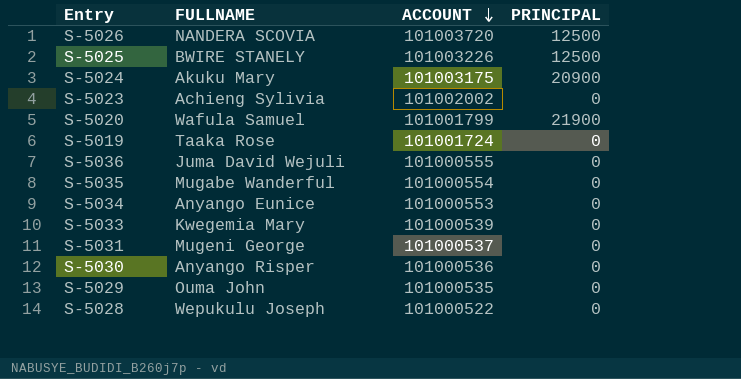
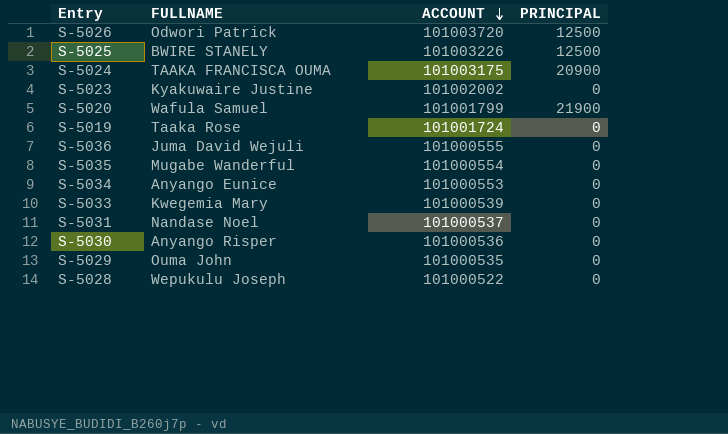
S-5026 | FULLNAME: NANDERA SCOVIA -> Odwori Patrick
S-5024 | FULLNAME: Akuku Mary -> TAAKA FRANCISCA OUMA
S-5023 | FULLNAME: Achieng Sylivia -> Kyakuwaire Justine
S-5031 | FULLNAME: Mugeni George -> Nandase Noel

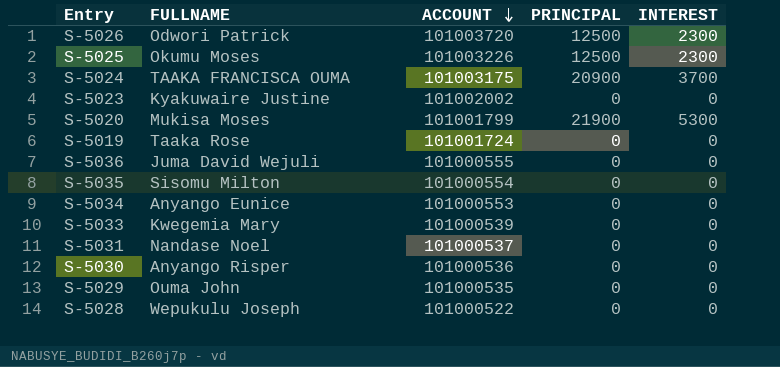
column INTEREST | position: none -> 5
S-5025 | FULLNAME: BWIRE STANELY -> Okumu Moses
S-5020 | FULLNAME: Wafula Samuel -> Mukisa Moses
S-5035 | FULLNAME: Mugabe Wanderful -> Sisomu Milton

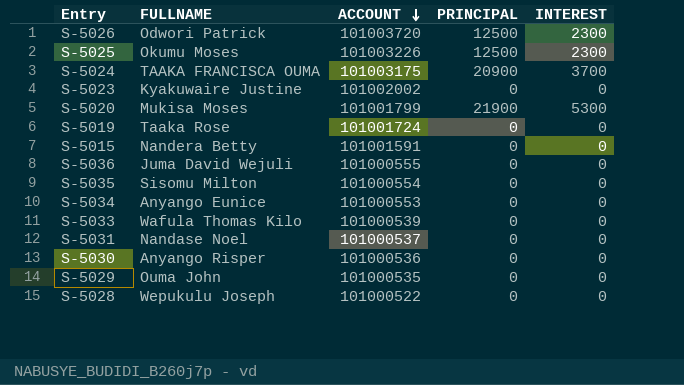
row S-5015: none -> Nandera Betty | 101001591 | 0 | 0
S-5033 | FULLNAME: Kwegemia Mary -> Wafula Thomas Kilo

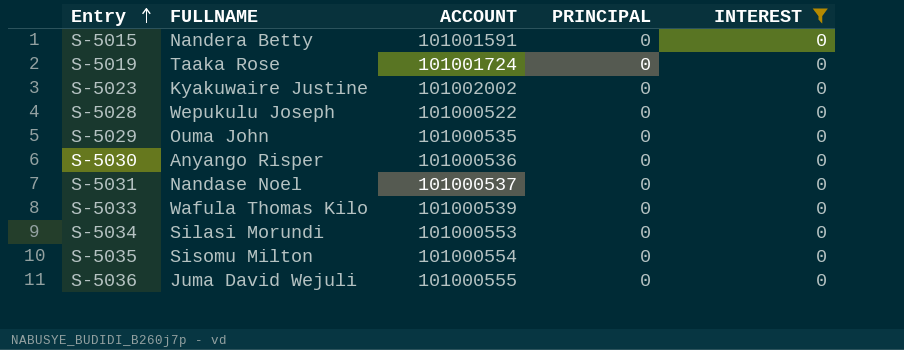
filter: none -> INTEREST = 0
row order: ACCOUNT descending -> Entry ascending
S-5034 | FULLNAME: Anyango Eunice -> Silasi Morundi

